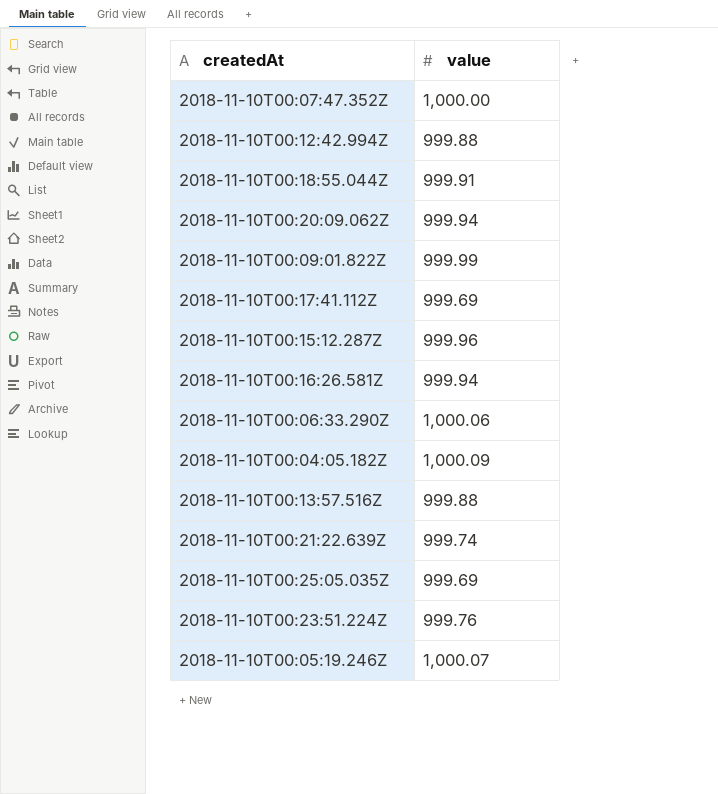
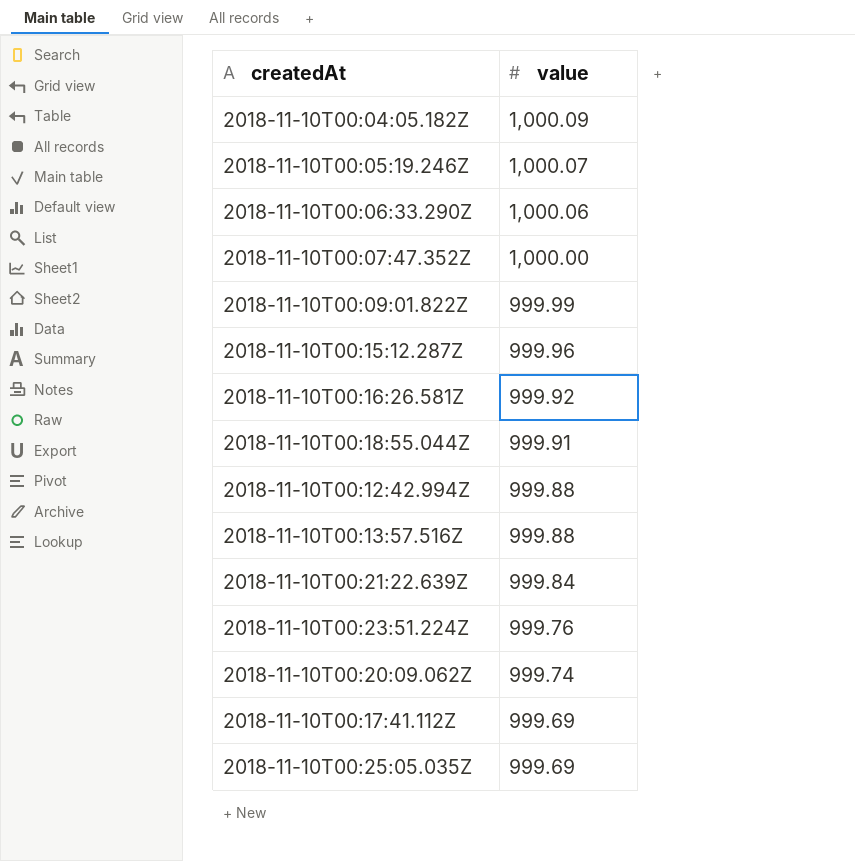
row order: none -> value descending
2018-11-10T00:16:26.581Z | value: 999.94 -> 999.92
2018-11-10T00:21:22.639Z | value: 999.74 -> 999.84
2018-11-10T00:20:09.062Z | value: 999.94 -> 999.74

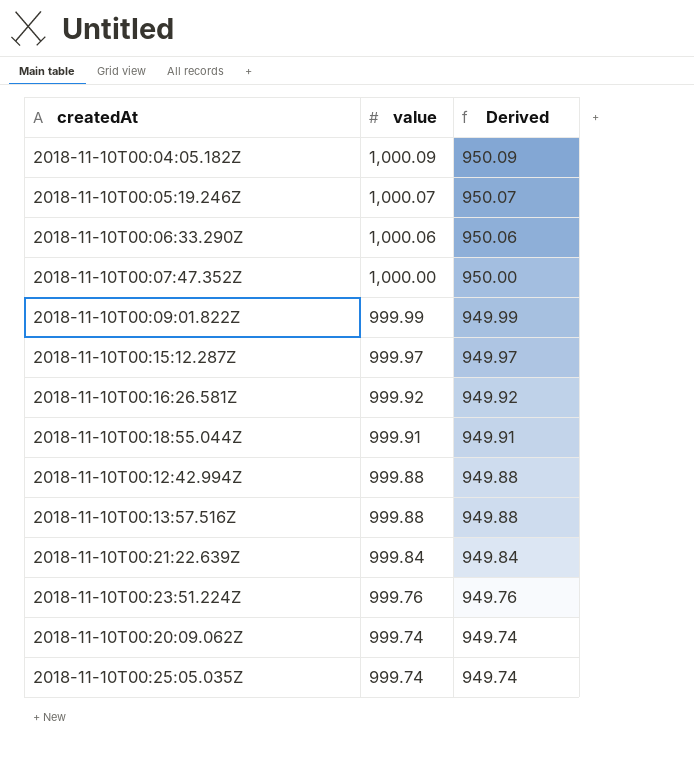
column Derived | formula: none -> [value] - 50
row 2018-11-10T00:17:41.112Z: 999.69 -> none
2018-11-10T00:15:12.287Z | value: 999.96 -> 999.97
2018-11-10T00:25:05.035Z | value: 999.69 -> 999.74

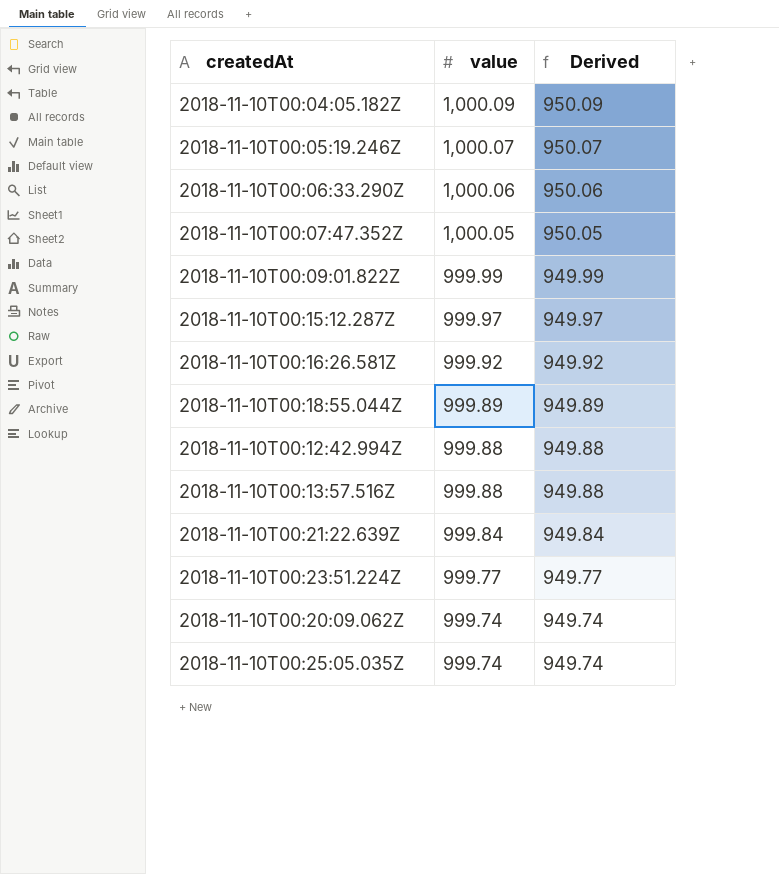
2018-11-10T00:07:47.352Z | value: 1,000.00 -> 1,000.05
2018-11-10T00:07:47.352Z | Derived: 950.00 -> 950.05
2018-11-10T00:18:55.044Z | value: 999.91 -> 999.89
2018-11-10T00:18:55.044Z | Derived: 949.91 -> 949.89
2018-11-10T00:23:51.224Z | value: 999.76 -> 999.77
2018-11-10T00:23:51.224Z | Derived: 949.76 -> 949.77

